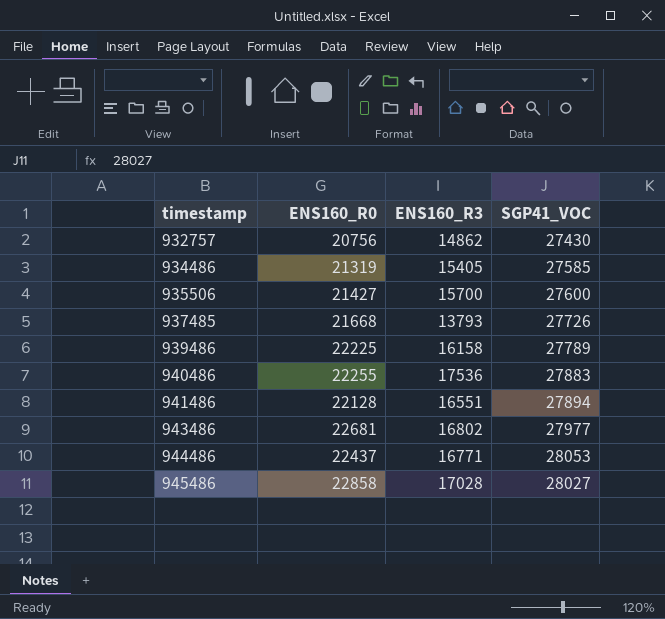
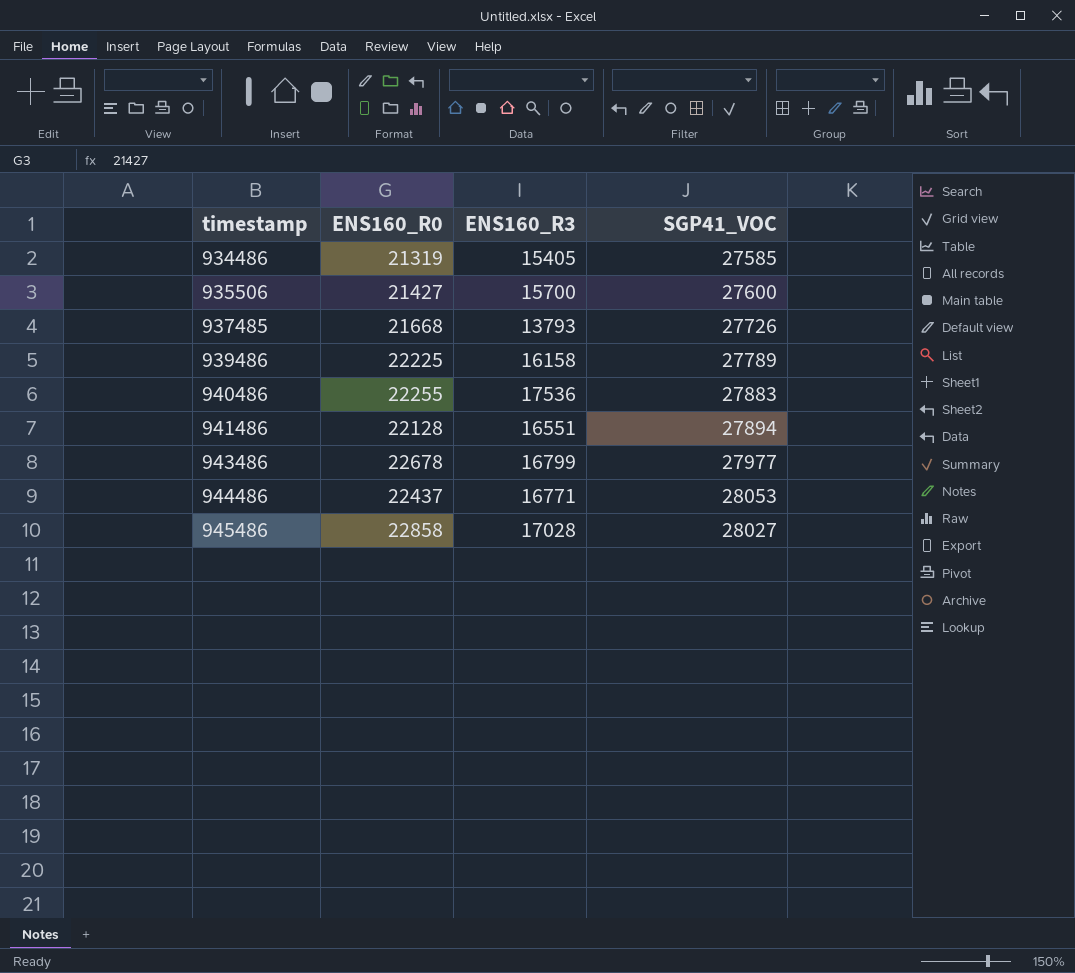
row 932757: 20756 | 14862 | 27430 -> none
943486 | ENS160_R0: 22681 -> 22678
943486 | ENS160_R3: 16802 -> 16799

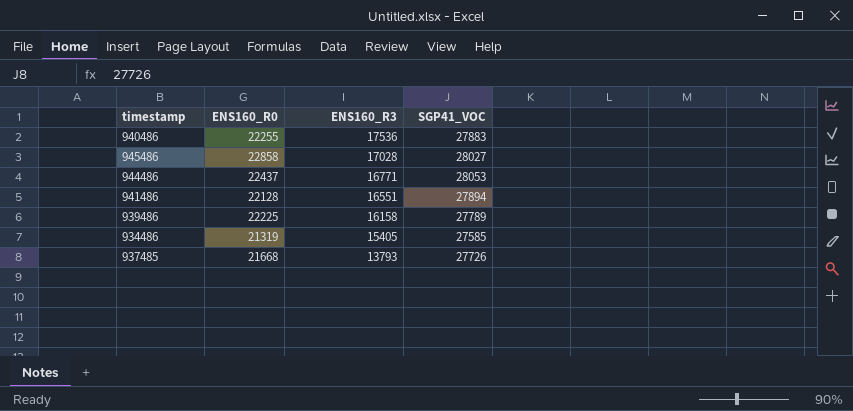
row order: timestamp ascending -> ENS160_R3 descending
row 935506: 21427 | 15700 | 27600 -> none
row 943486: 22678 | 16799 | 27977 -> none

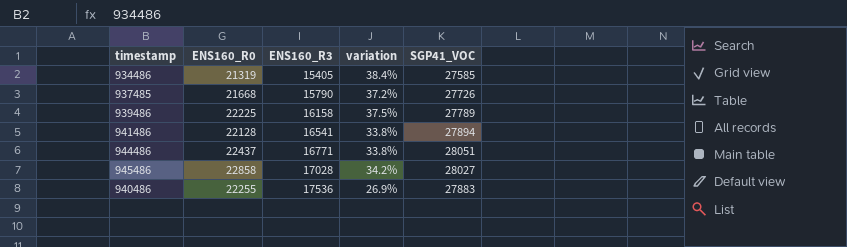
row order: ENS160_R3 descending -> ENS160_R3 ascending
column variation | formula: none -> ([ENS160_R0] - [ENS160_R3]) / [ENS160_R3]
937485 | ENS160_R3: 13793 -> 15790
941486 | ENS160_R3: 16551 -> 16541
944486 | SGP41_VOC: 28053 -> 28051

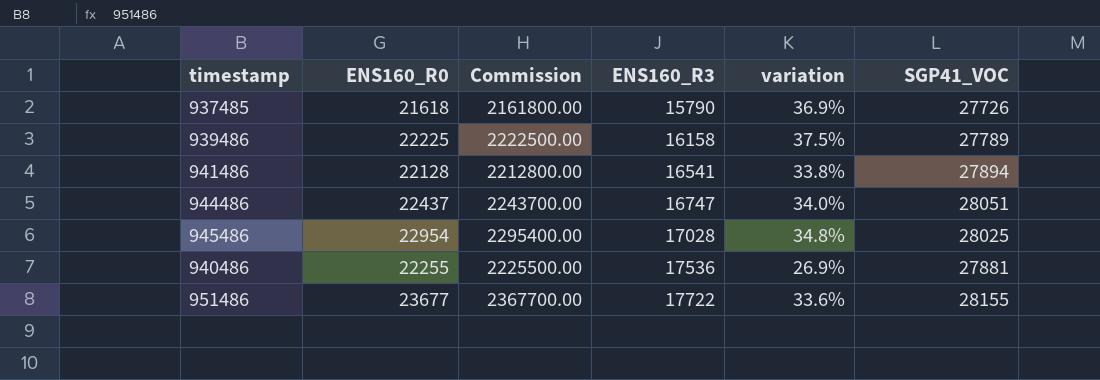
column Commission | formula: none -> [ENS160_R0] * 100
row 934486: 21319 | 15405 | 38.4% | 27585 -> none
937485 | ENS160_R0: 21668 -> 21618
937485 | variation: 37.2% -> 36.9%
944486 | ENS160_R3: 16771 -> 16747
944486 | variation: 33.8% -> 34.0%
945486 | ENS160_R0: 22858 -> 22954
945486 | variation: 34.2% -> 34.8%
945486 | SGP41_VOC: 28027 -> 28025
940486 | SGP41_VOC: 27883 -> 27881
row 951486: none -> 23677 | 2367700.00 | 17722 | 33.6% | 28155

